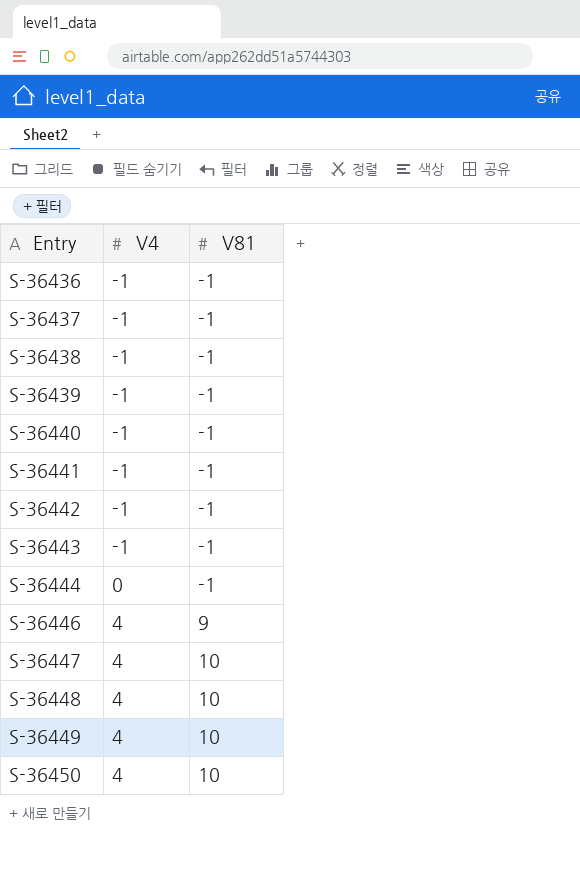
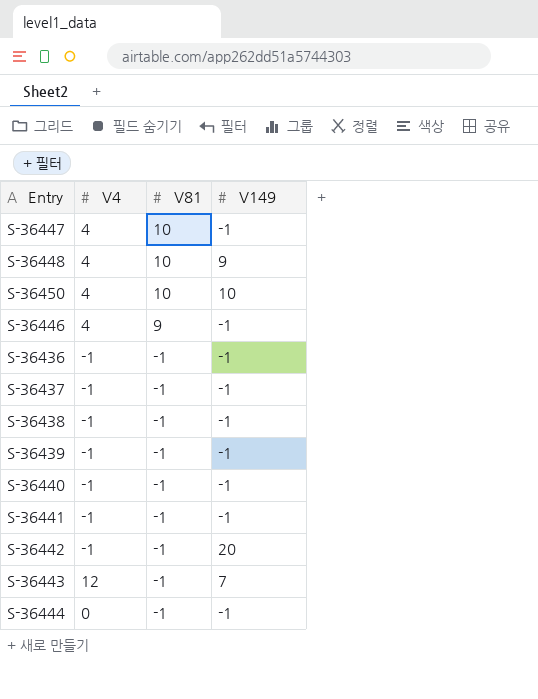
row order: Entry ascending -> V81 descending
column V149 | position: none -> 4
row S-36449: 4 | 10 -> none
S-36443 | V4: -1 -> 12

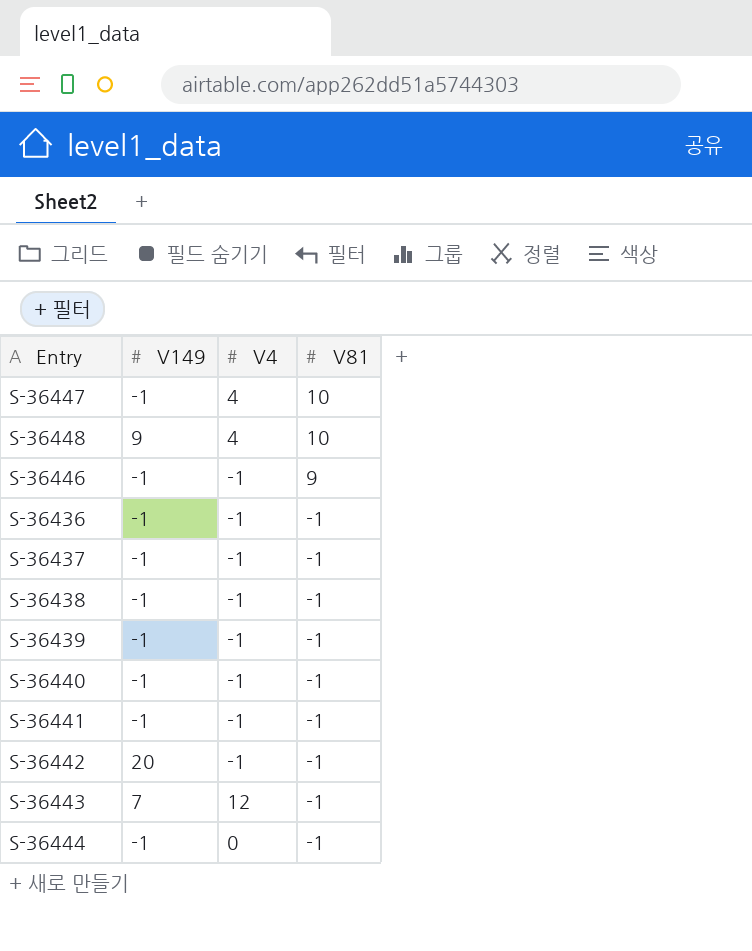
column V149 | position: 4 -> 2
row S-36450: 4 | 10 | 10 -> none
S-36446 | V4: 4 -> -1

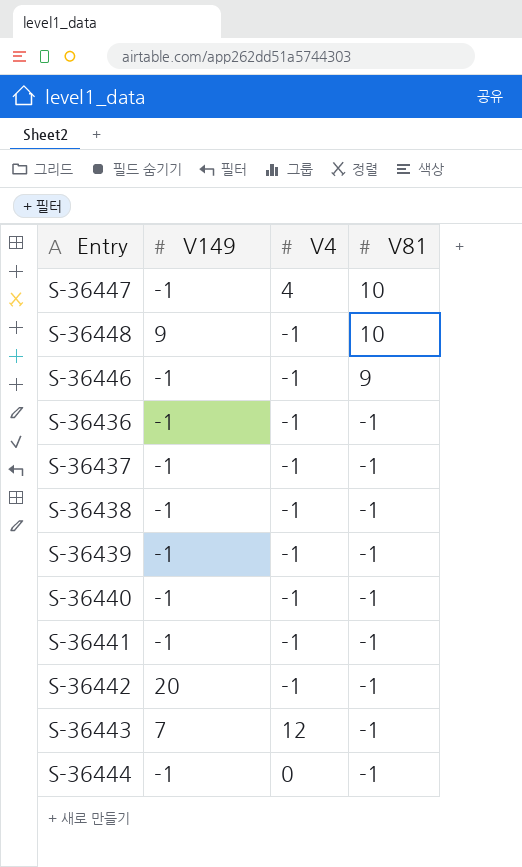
S-36448 | V4: 4 -> -1

